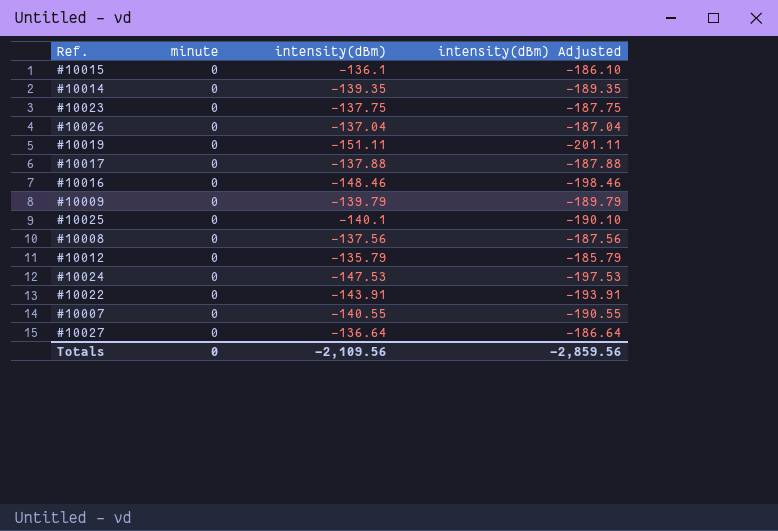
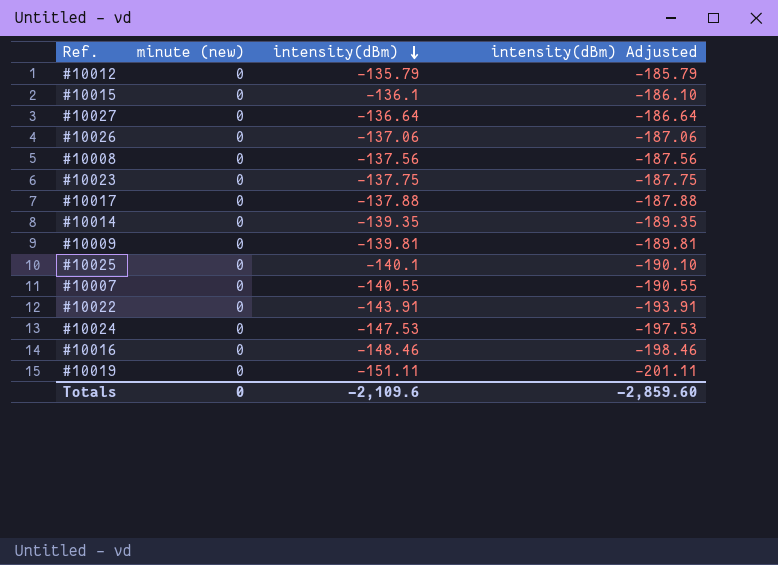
row order: none -> intensity(dBm) descending
column name: minute -> minute (new)
#10026 | intensity(dBm): -137.04 -> -137.06
#10026 | intensity(dBm) Adjusted: -187.04 -> -187.06
#10009 | intensity(dBm): -139.79 -> -139.81
#10009 | intensity(dBm) Adjusted: -189.79 -> -189.81
Totals | intensity(dBm): -2,109.56 -> -2,109.6
Totals | intensity(dBm) Adjusted: -2,859.56 -> -2,859.60

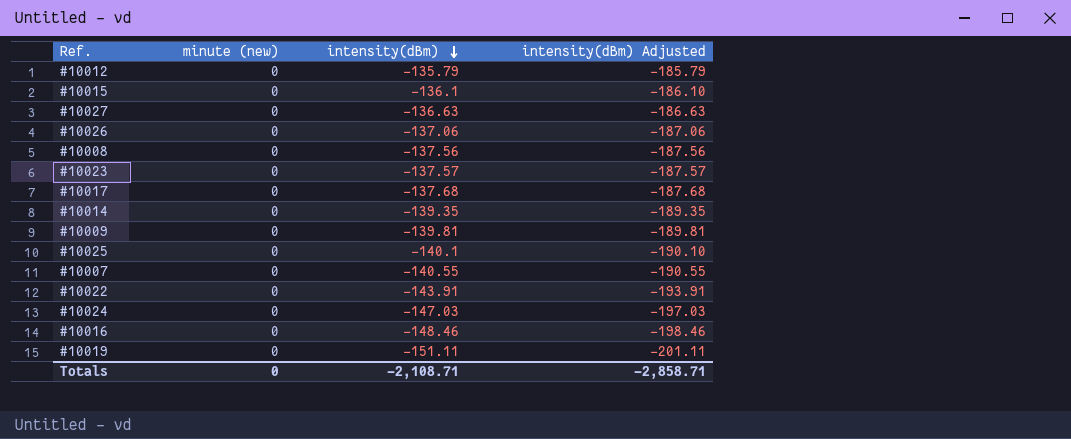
#10027 | intensity(dBm): -136.64 -> -136.63
#10027 | intensity(dBm) Adjusted: -186.64 -> -186.63
#10023 | intensity(dBm): -137.75 -> -137.57
#10023 | intensity(dBm) Adjusted: -187.75 -> -187.57
#10017 | intensity(dBm): -137.88 -> -137.68
#10017 | intensity(dBm) Adjusted: -187.88 -> -187.68
#10024 | intensity(dBm): -147.53 -> -147.03
#10024 | intensity(dBm) Adjusted: -197.53 -> -197.03
Totals | intensity(dBm): -2,109.6 -> -2,108.71
Totals | intensity(dBm) Adjusted: -2,859.60 -> -2,858.71

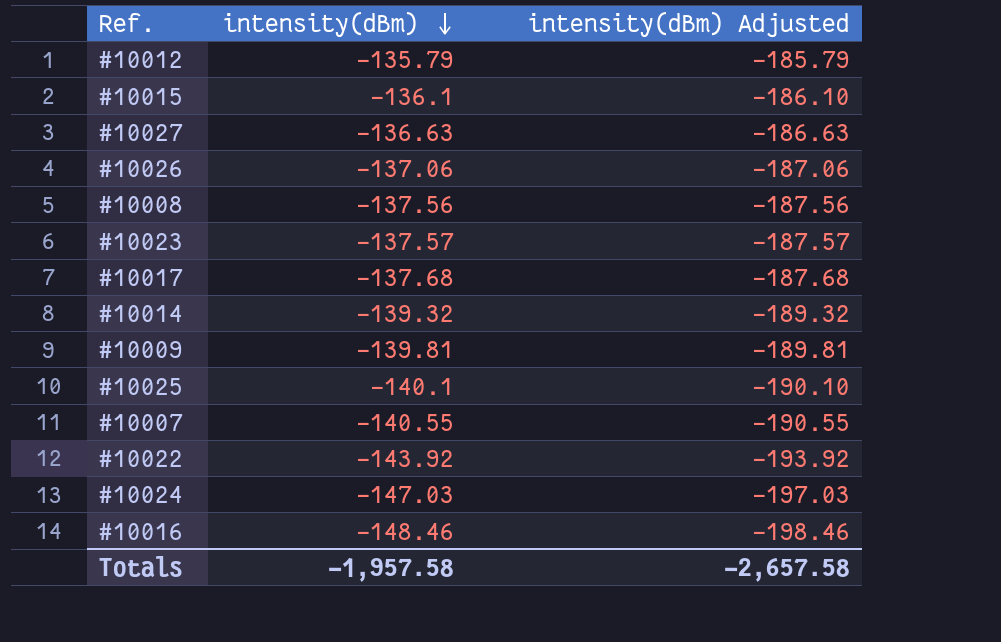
column minute (new) | position: 2 -> none
row #10019: 0 | -151.11 | -201.11 -> none
#10014 | intensity(dBm): -139.35 -> -139.32
#10014 | intensity(dBm) Adjusted: -189.35 -> -189.32
#10022 | intensity(dBm): -143.91 -> -143.92
#10022 | intensity(dBm) Adjusted: -193.91 -> -193.92
Totals | intensity(dBm): -2,108.71 -> -1,957.58
Totals | intensity(dBm) Adjusted: -2,858.71 -> -2,657.58

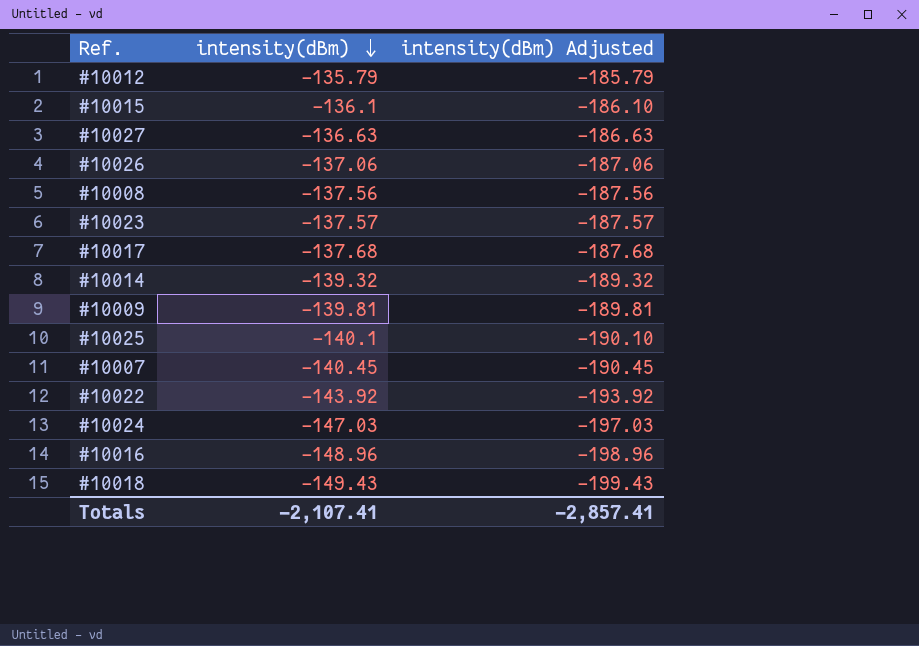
#10007 | intensity(dBm): -140.55 -> -140.45
#10007 | intensity(dBm) Adjusted: -190.55 -> -190.45
#10016 | intensity(dBm): -148.46 -> -148.96
#10016 | intensity(dBm) Adjusted: -198.46 -> -198.96
row #10018: none -> -149.43 | -199.43
Totals | intensity(dBm): -1,957.58 -> -2,107.41
Totals | intensity(dBm) Adjusted: -2,657.58 -> -2,857.41

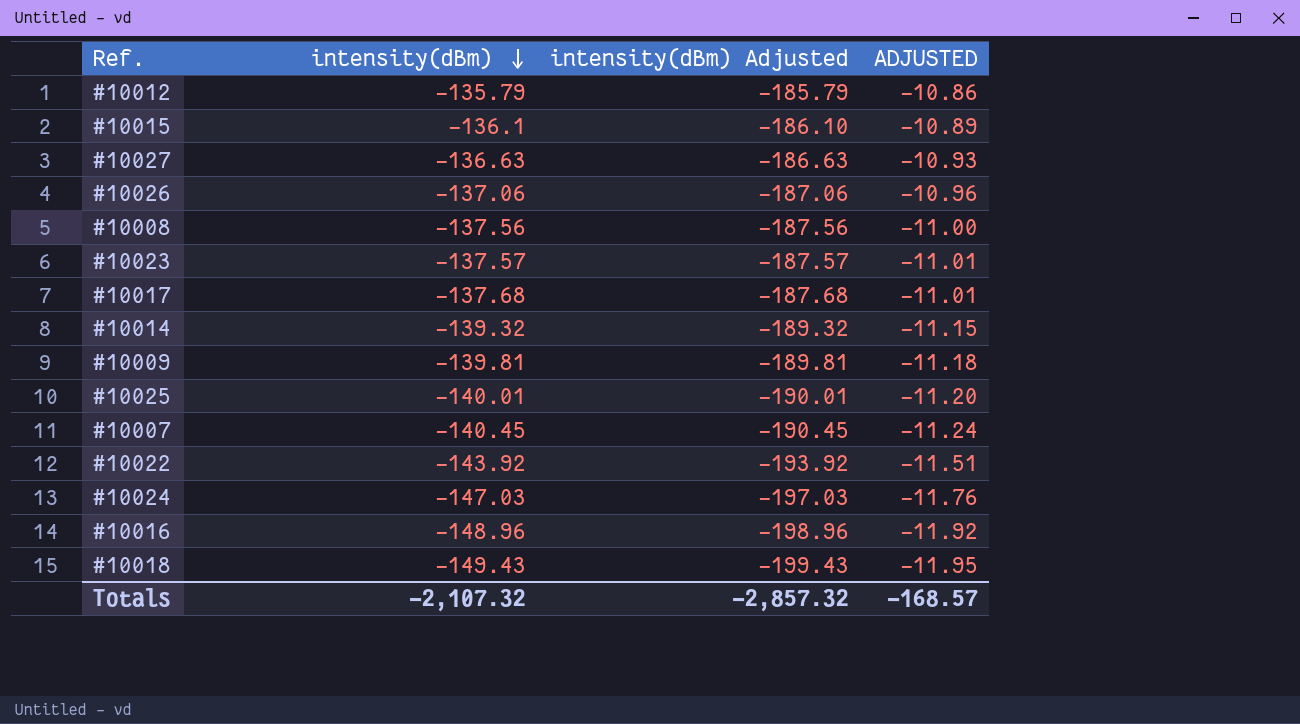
column ADJUSTED | formula: none -> [intensity(dBm)] * 0.08
#10025 | intensity(dBm): -140.1 -> -140.01
#10025 | intensity(dBm) Adjusted: -190.10 -> -190.01
Totals | intensity(dBm): -2,107.41 -> -2,107.32
Totals | intensity(dBm) Adjusted: -2,857.41 -> -2,857.32

